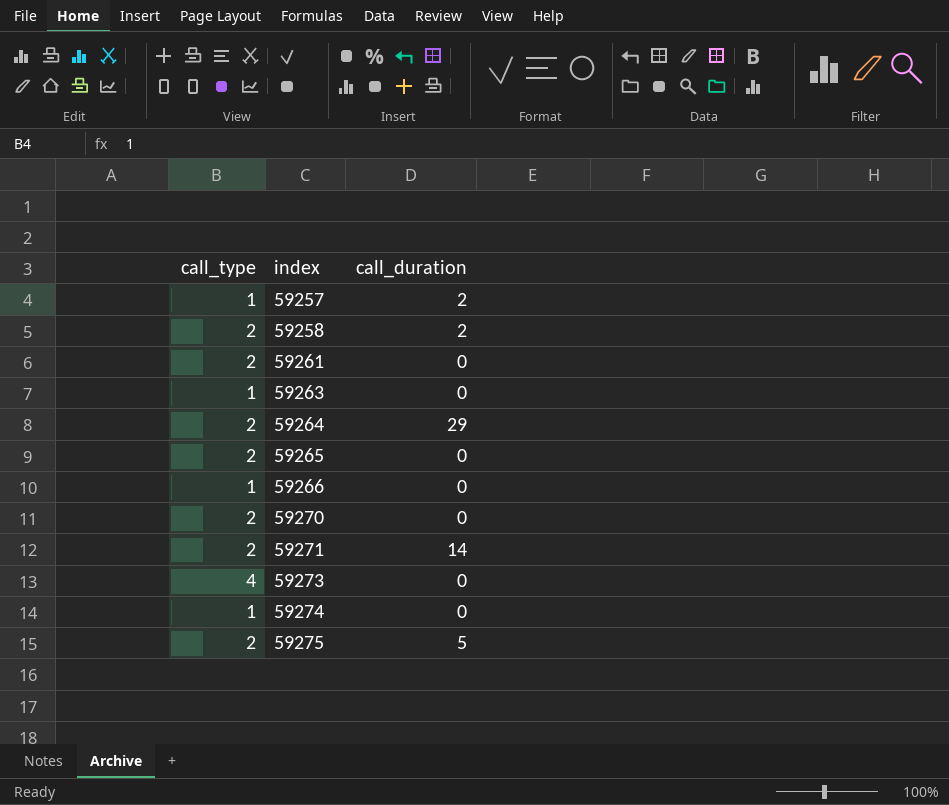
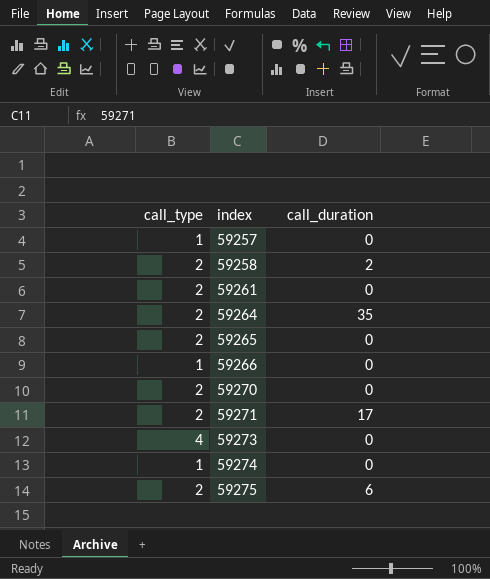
row 59263: 1 | 0 -> none
59257 | call_duration: 2 -> 0
59264 | call_duration: 29 -> 35
59271 | call_duration: 14 -> 17
59275 | call_duration: 5 -> 6

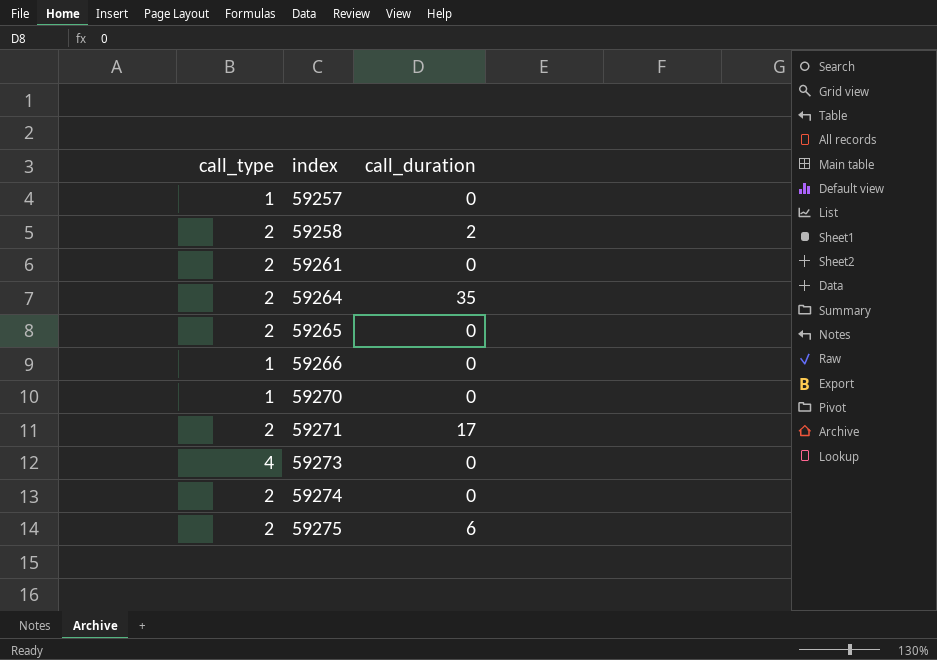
59270 | call_type: 2 -> 1
59274 | call_type: 1 -> 2

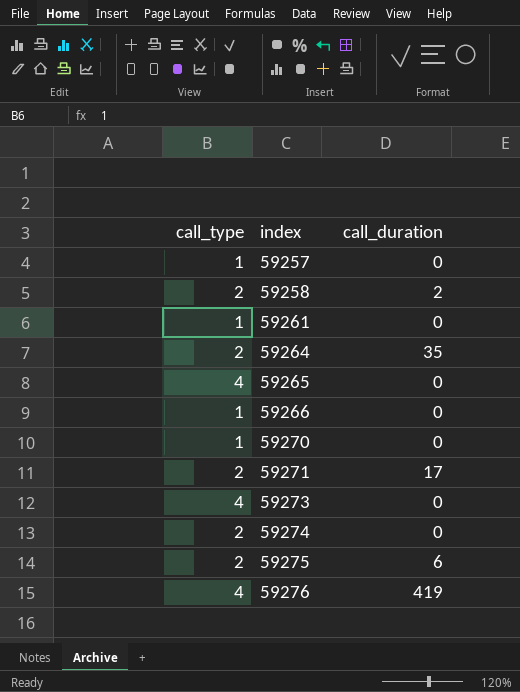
59261 | call_type: 2 -> 1
59265 | call_type: 2 -> 4
row 59276: none -> 4 | 419

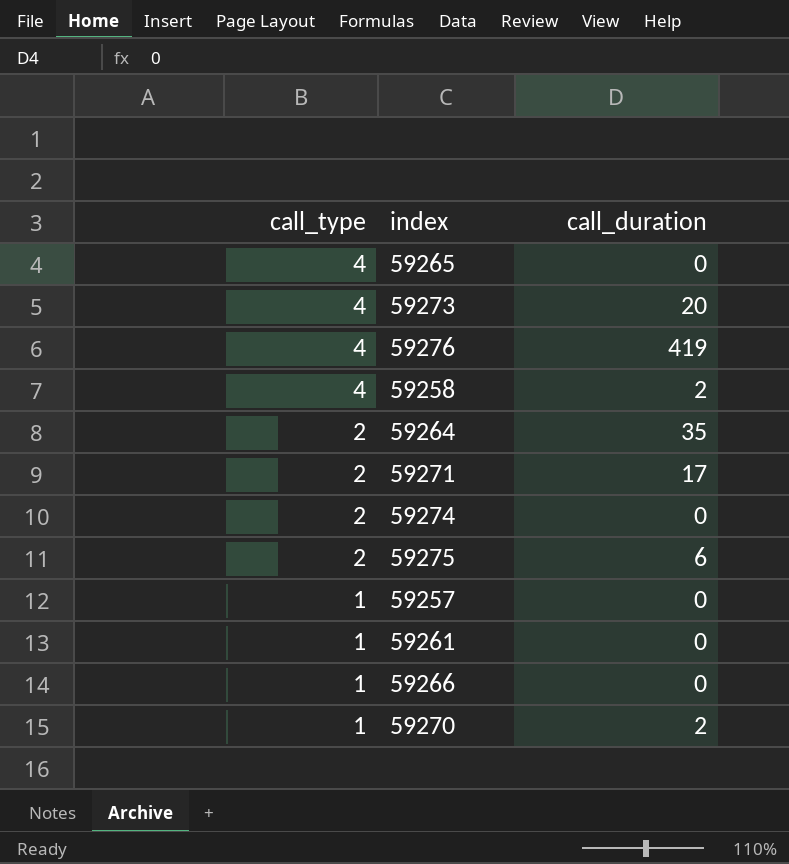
row order: index ascending -> call_type descending
59273 | call_duration: 0 -> 20
59258 | call_type: 2 -> 4
59270 | call_duration: 0 -> 2

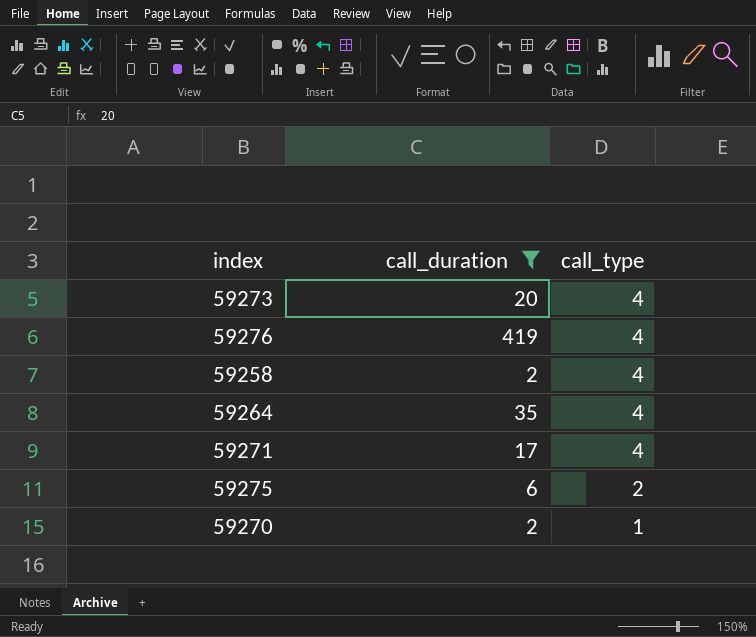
filter: none -> call_duration != 0
column call_type | position: 1 -> 3
59264 | call_type: 2 -> 4
59271 | call_type: 2 -> 4

